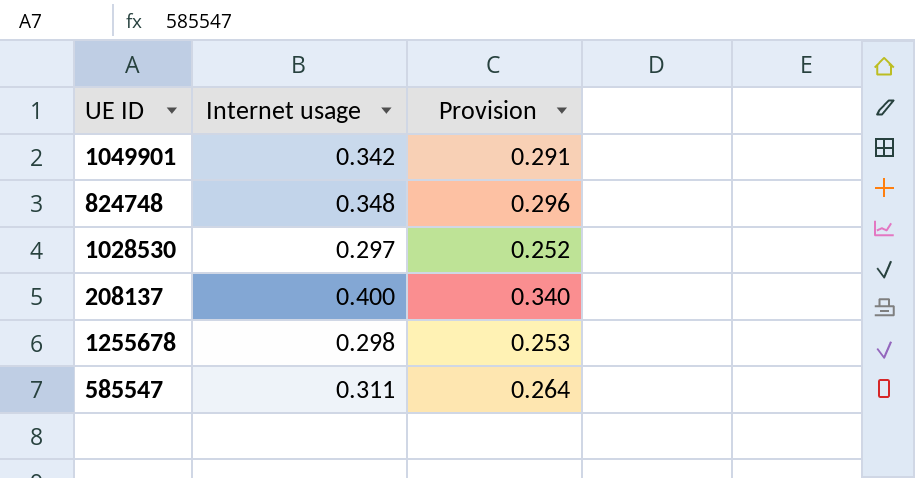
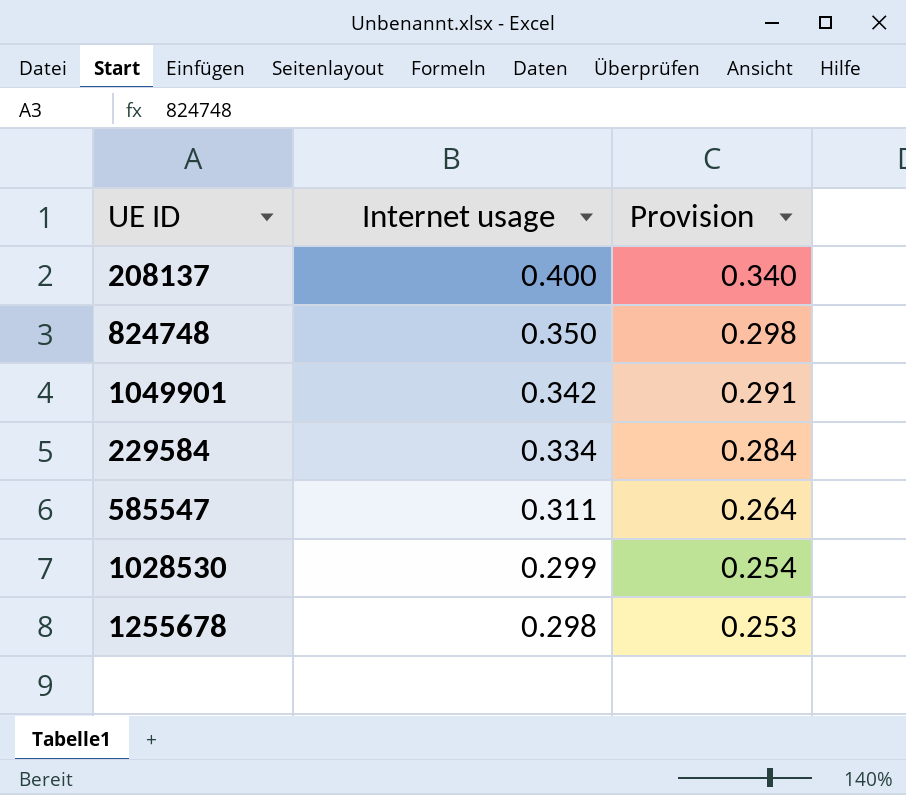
row order: none -> Internet usage descending
824748 | Internet usage: 0.348 -> 0.350
824748 | Provision: 0.296 -> 0.298
row 229584: none -> 0.334 | 0.284
1028530 | Internet usage: 0.297 -> 0.299
1028530 | Provision: 0.252 -> 0.254

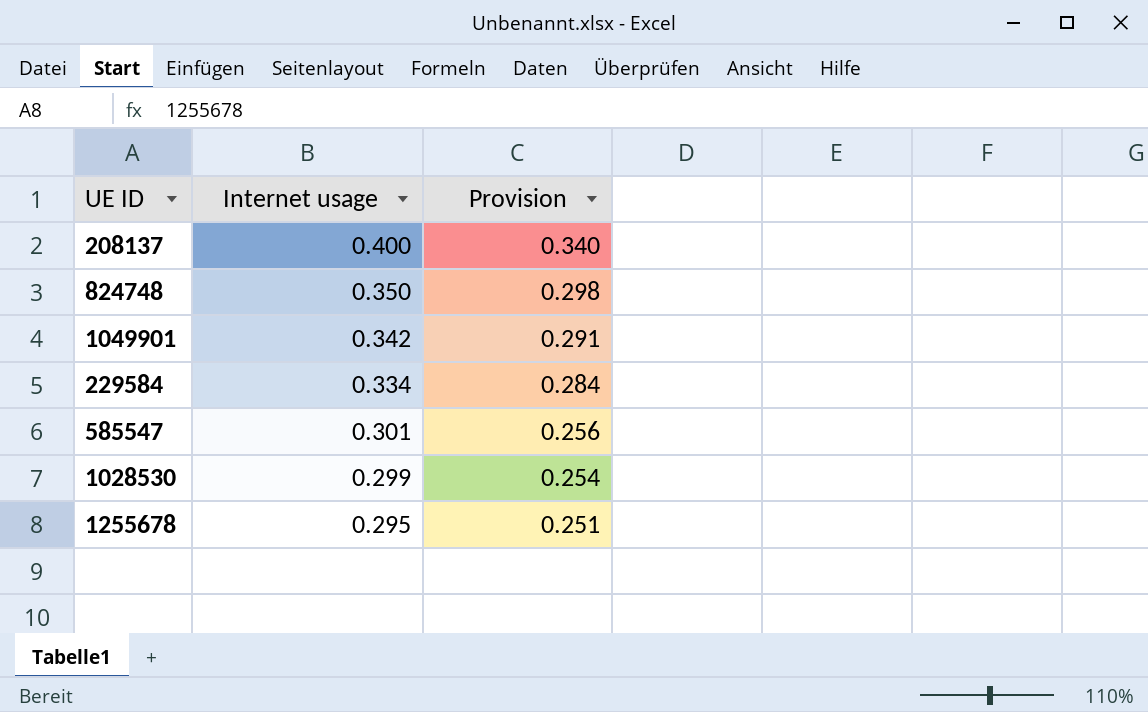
585547 | Internet usage: 0.311 -> 0.301
585547 | Provision: 0.264 -> 0.256
1255678 | Internet usage: 0.298 -> 0.295
1255678 | Provision: 0.253 -> 0.251

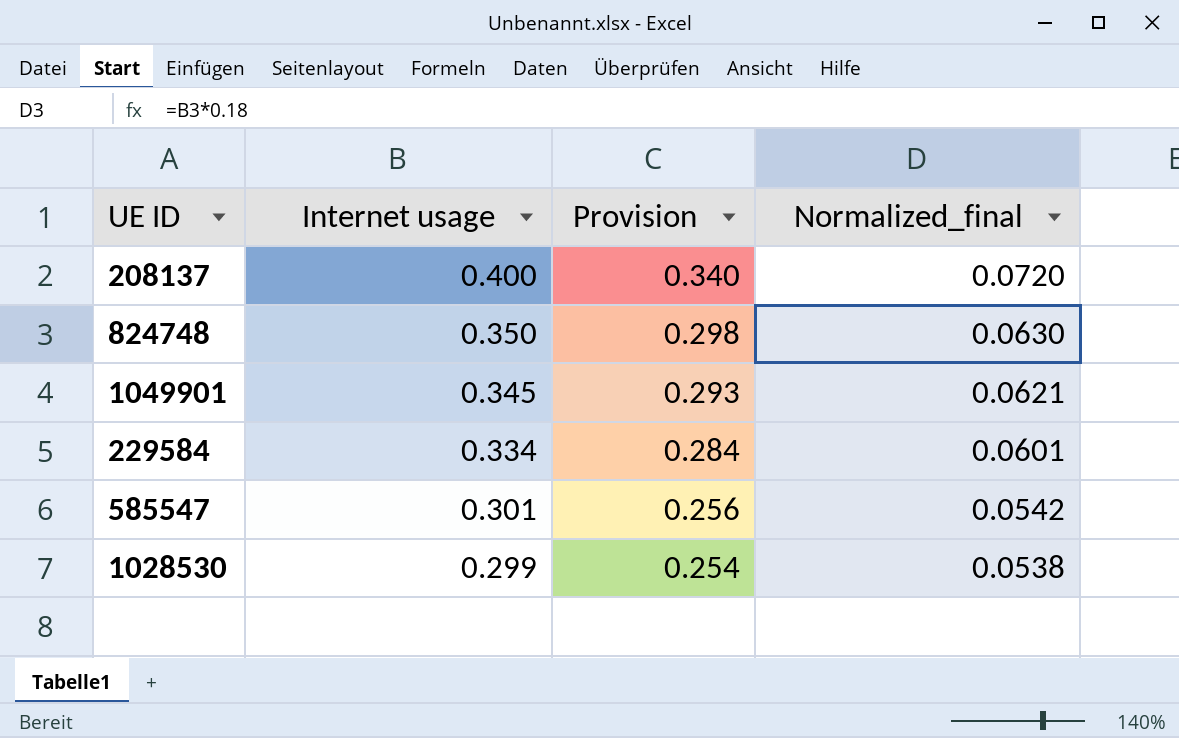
column Normalized_final | formula: none -> [Internet usage] * 0.18
row 1255678: 0.295 | 0.251 -> none
1049901 | Internet usage: 0.342 -> 0.345
1049901 | Provision: 0.291 -> 0.293

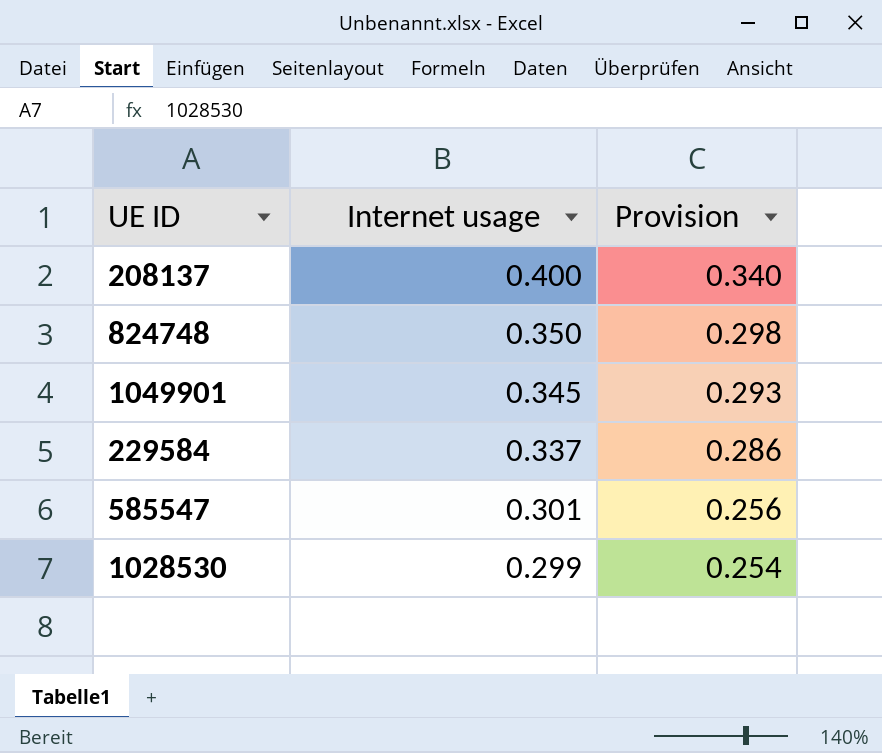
column Normalized_final | formula: [Internet usage] * 0.18 -> none
229584 | Internet usage: 0.334 -> 0.337
229584 | Provision: 0.284 -> 0.286

